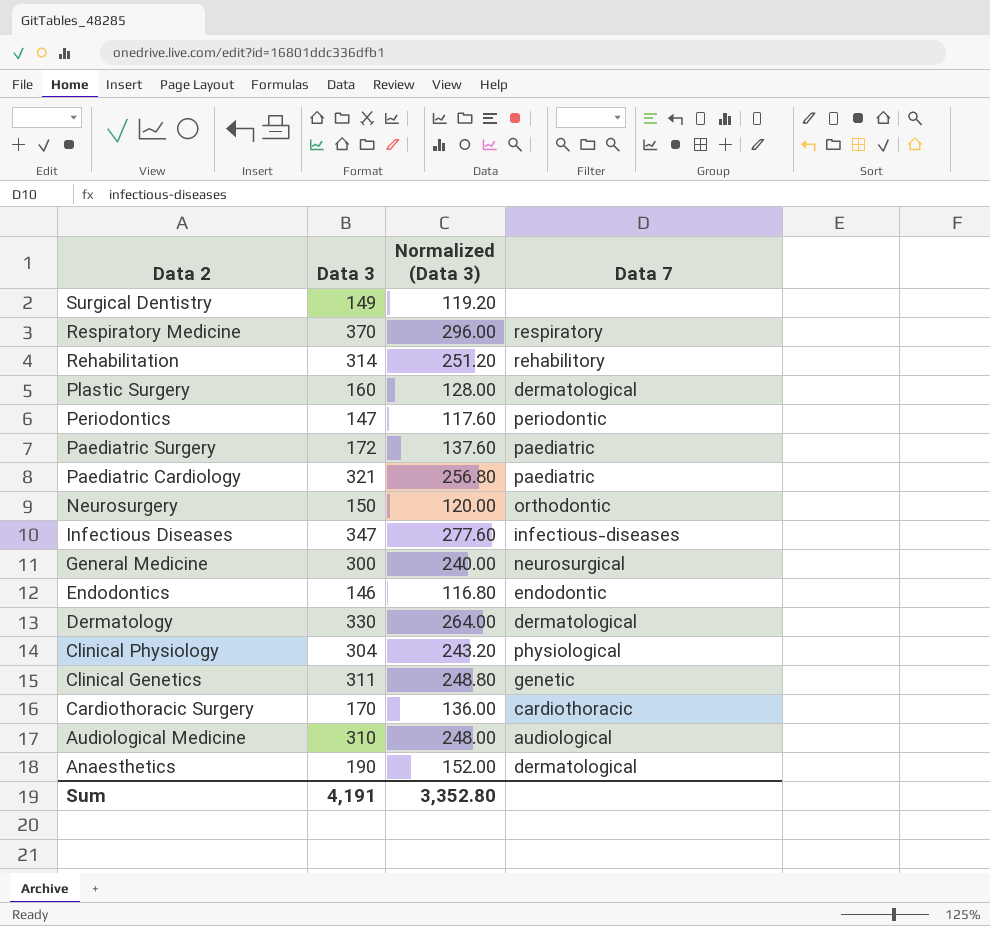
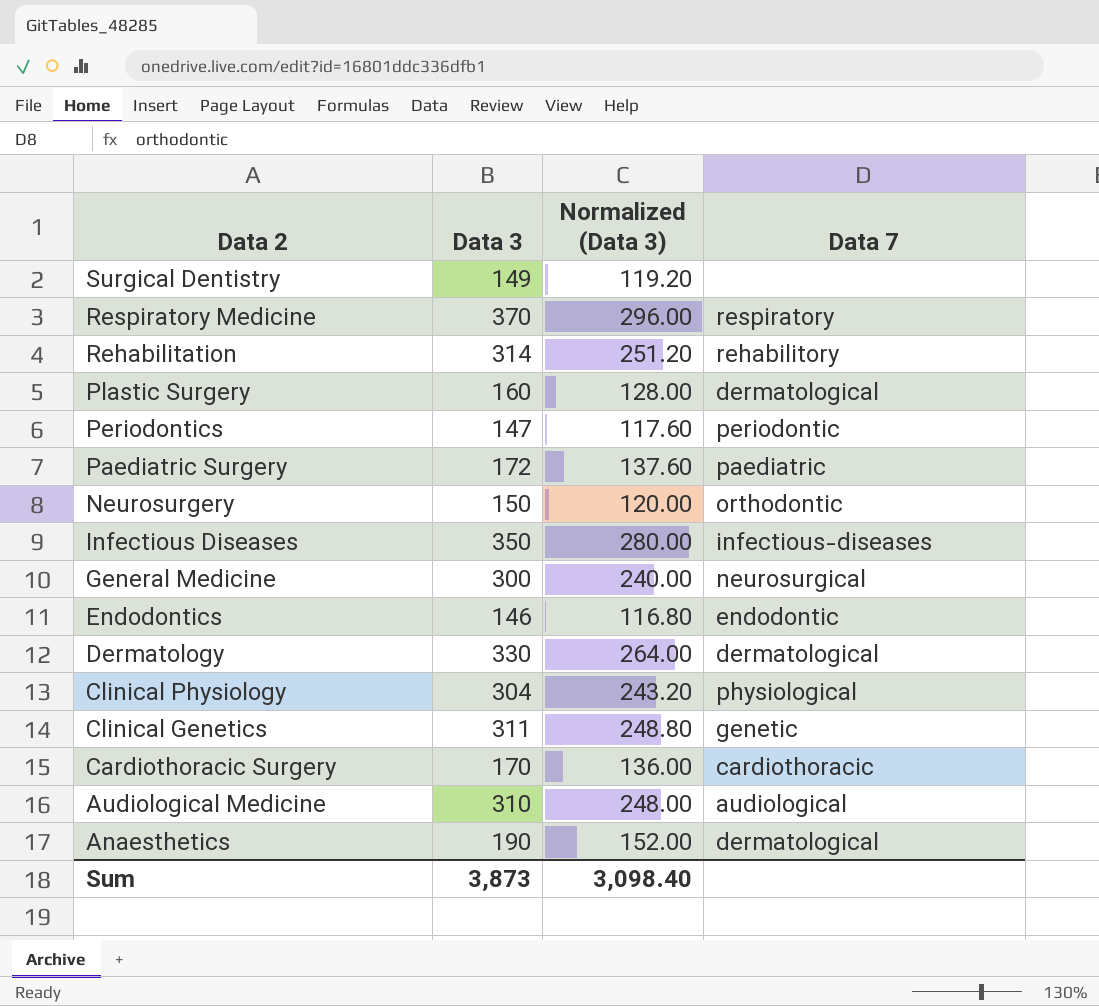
row Paediatric Cardiology: 321 | 256.80 | paediatric -> none
Infectious Diseases | Data 3: 347 -> 350
Infectious Diseases | Normalized (Data 3): 277.60 -> 280.00
Sum | Data 3: 4,191 -> 3,873
Sum | Normalized (Data 3): 3,352.80 -> 3,098.40

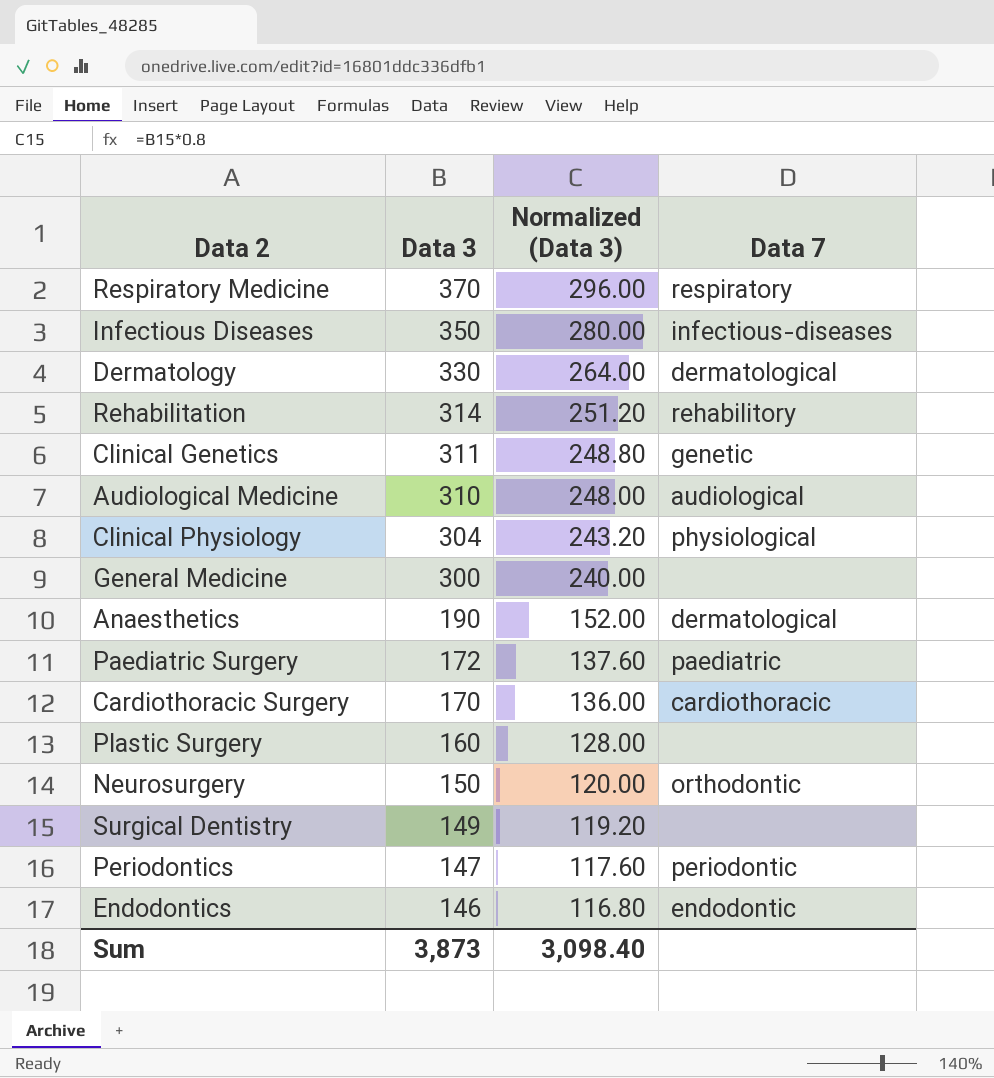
row order: Data 2 descending -> Data 3 descending
General Medicine | Data 7: neurosurgical -> none
Plastic Surgery | Data 7: dermatological -> none

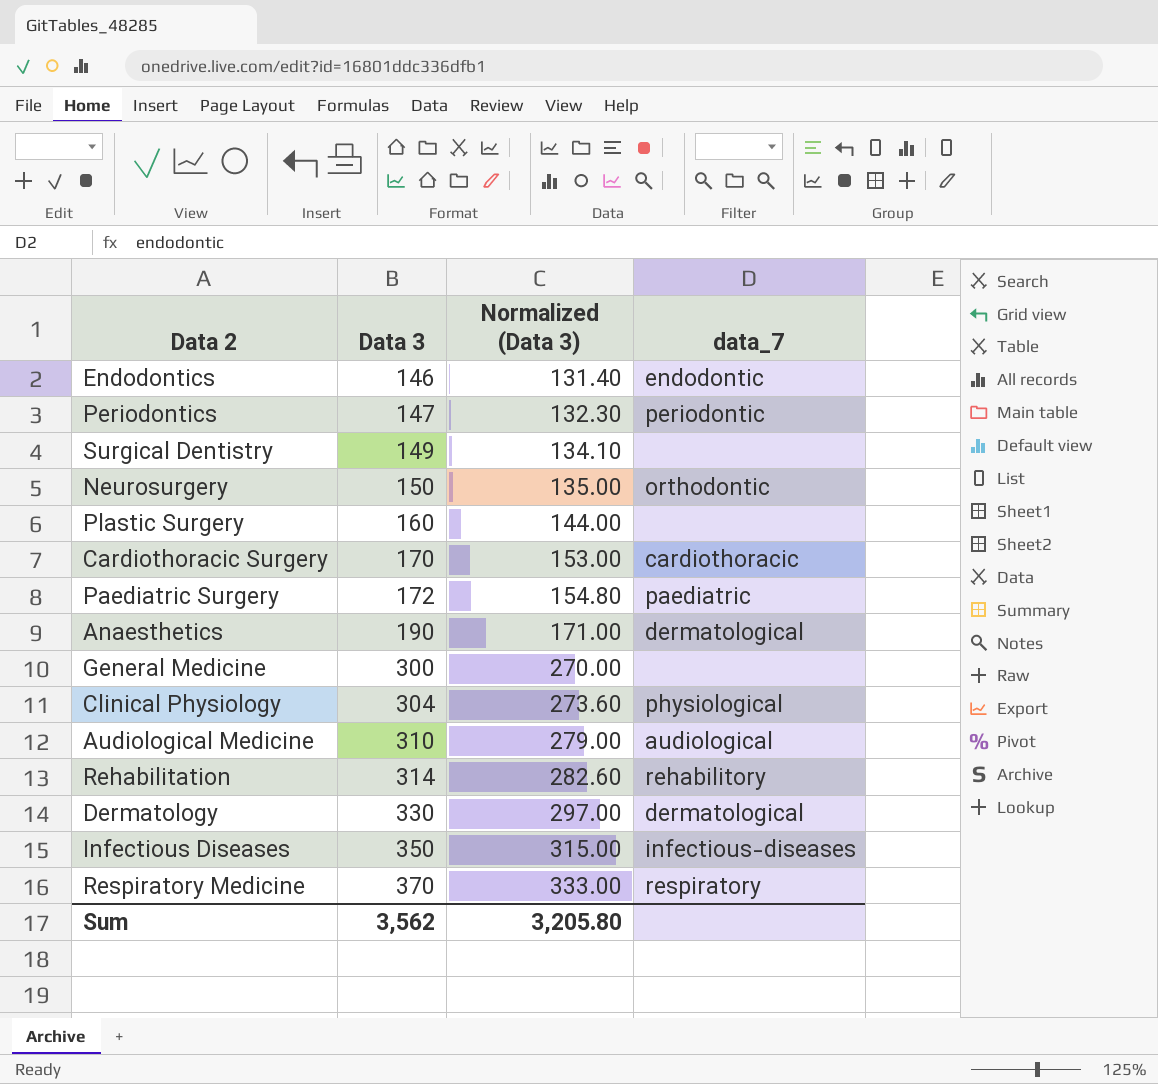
row order: Data 3 descending -> Data 3 ascending
column Normalized (Data 3) | formula: [Data 3] * 0.8 -> [Data 3] * 0.9
column name: Data 7 -> data_7
row Clinical Genetics: 311 | 248.80 | genetic -> none
Sum | Data 3: 3,873 -> 3,562
Sum | Normalized (Data 3): 3,098.40 -> 3,205.80

